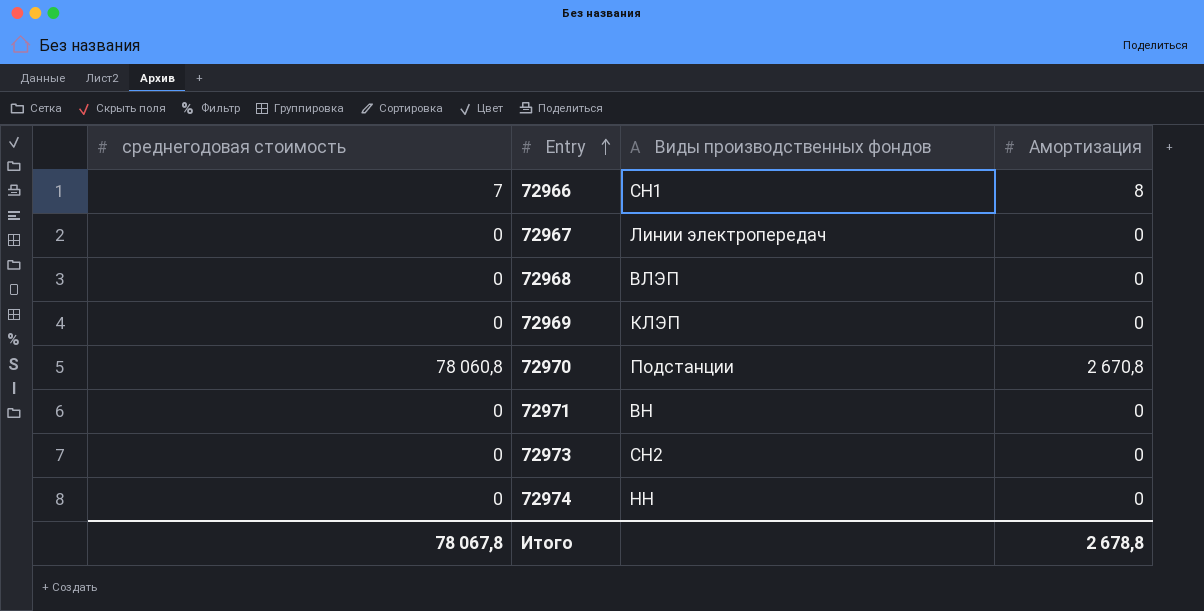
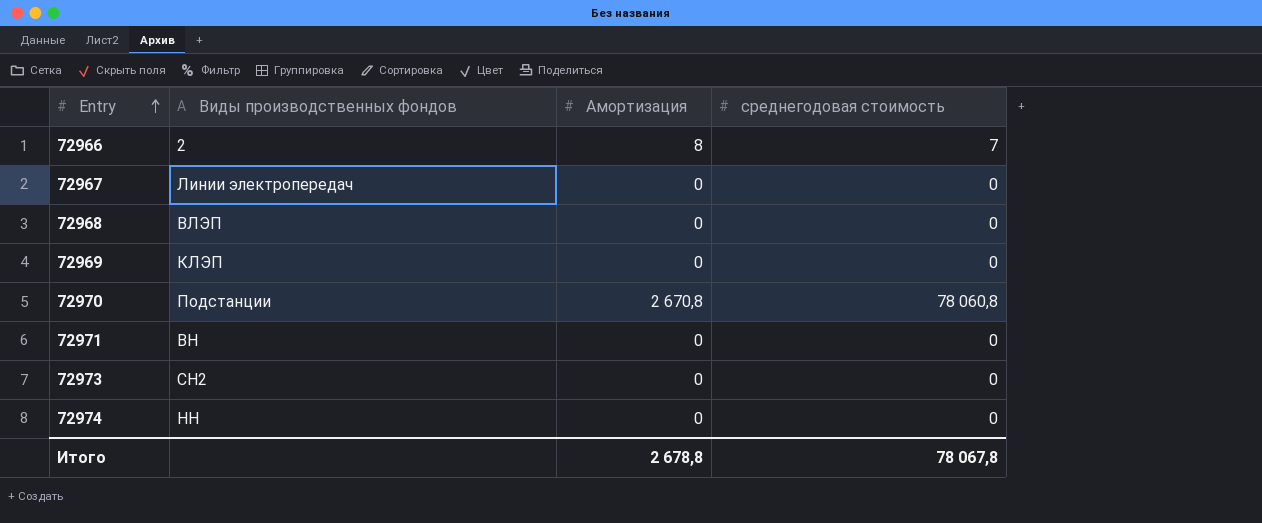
column среднегодовая стоимость | position: 1 -> 4
72966 | Виды производственных фондов: СН1 -> 2

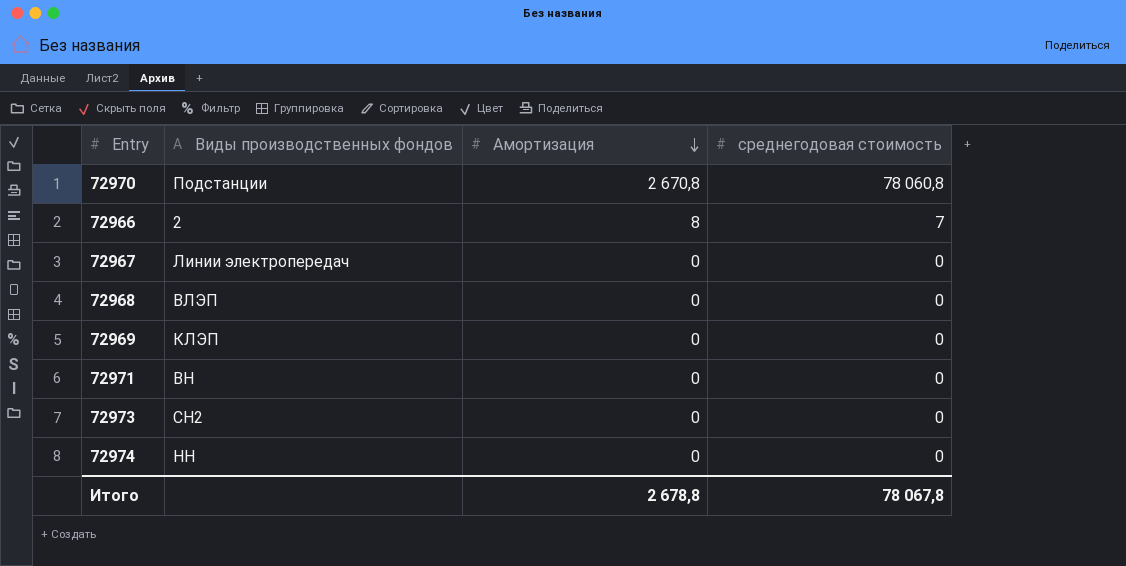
row order: Entry ascending -> Амортизация descending

